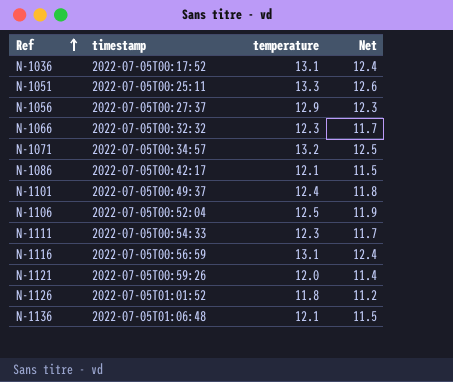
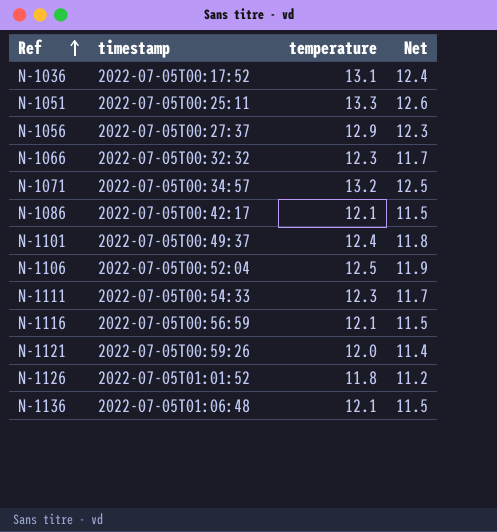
N-1116 | temperature: 13.1 -> 12.1
N-1116 | Net: 12.4 -> 11.5

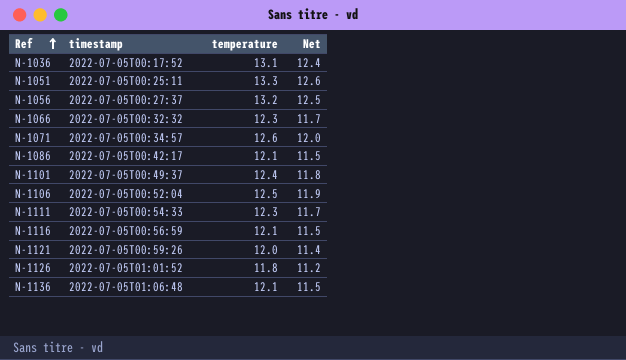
N-1056 | temperature: 12.9 -> 13.2
N-1056 | Net: 12.3 -> 12.5
N-1071 | temperature: 13.2 -> 12.6
N-1071 | Net: 12.5 -> 12.0

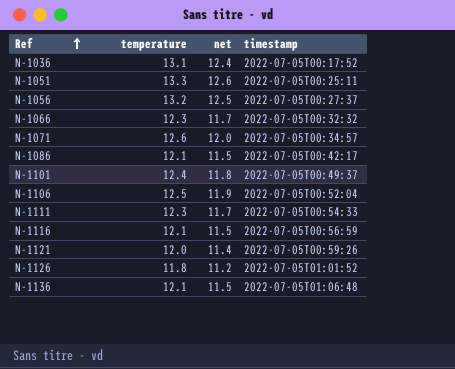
column name: Net -> net
column timestamp | position: 2 -> 4

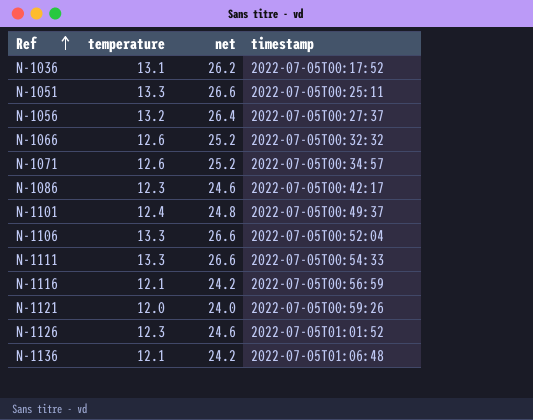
column net | formula: [temperature] * 0.95 -> [temperature] * 2
N-1066 | temperature: 12.3 -> 12.6
N-1086 | temperature: 12.1 -> 12.3
N-1106 | temperature: 12.5 -> 13.3
N-1111 | temperature: 12.3 -> 13.3
N-1126 | temperature: 11.8 -> 12.3

